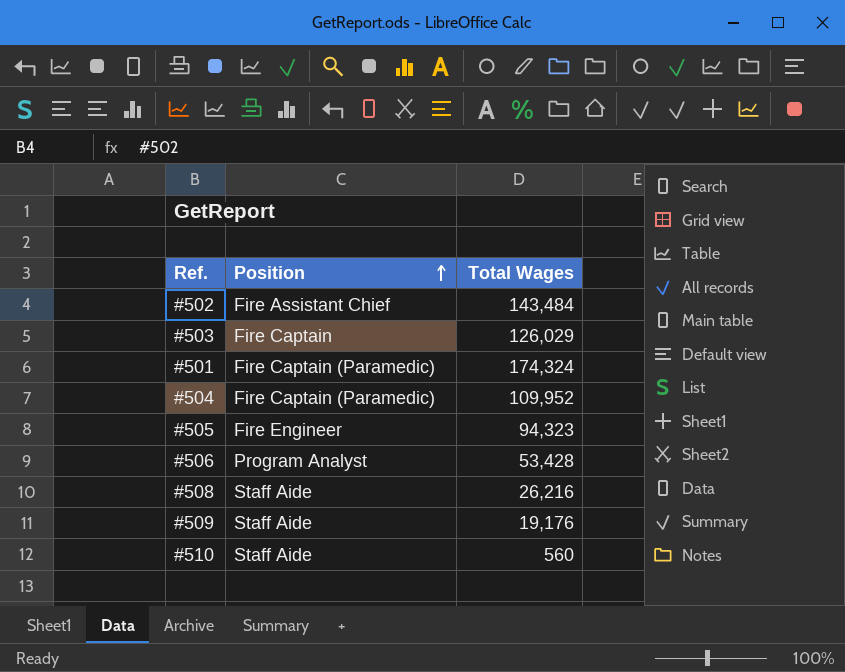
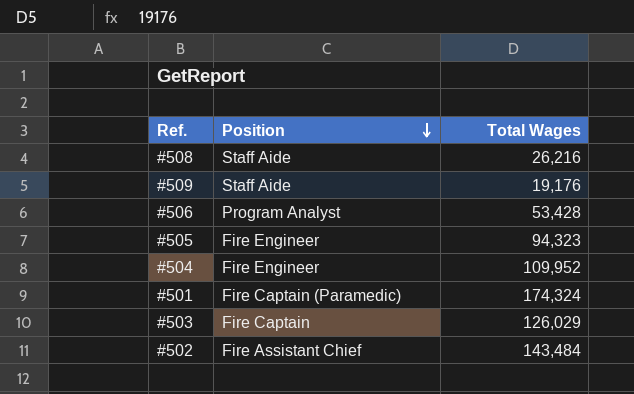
row order: Position ascending -> Position descending
row #510: Staff Aide | 560 -> none
#504 | Position: Fire Captain (Paramedic) -> Fire Engineer

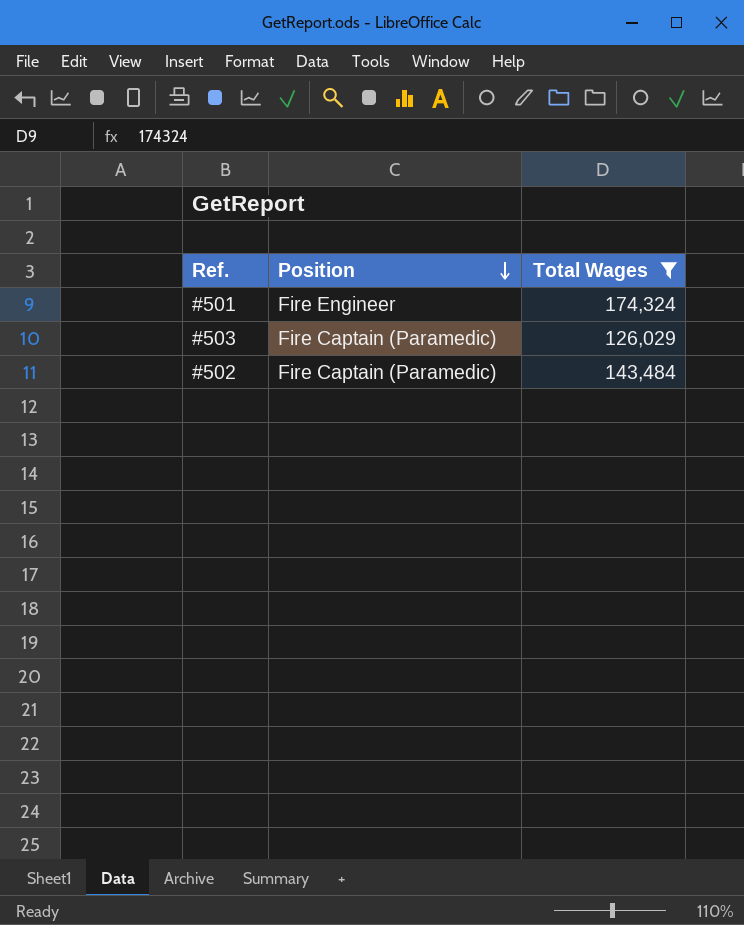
filter: none -> Total Wages >= 126,029
#501 | Position: Fire Captain (Paramedic) -> Fire Engineer
#503 | Position: Fire Captain -> Fire Captain (Paramedic)
#502 | Position: Fire Assistant Chief -> Fire Captain (Paramedic)

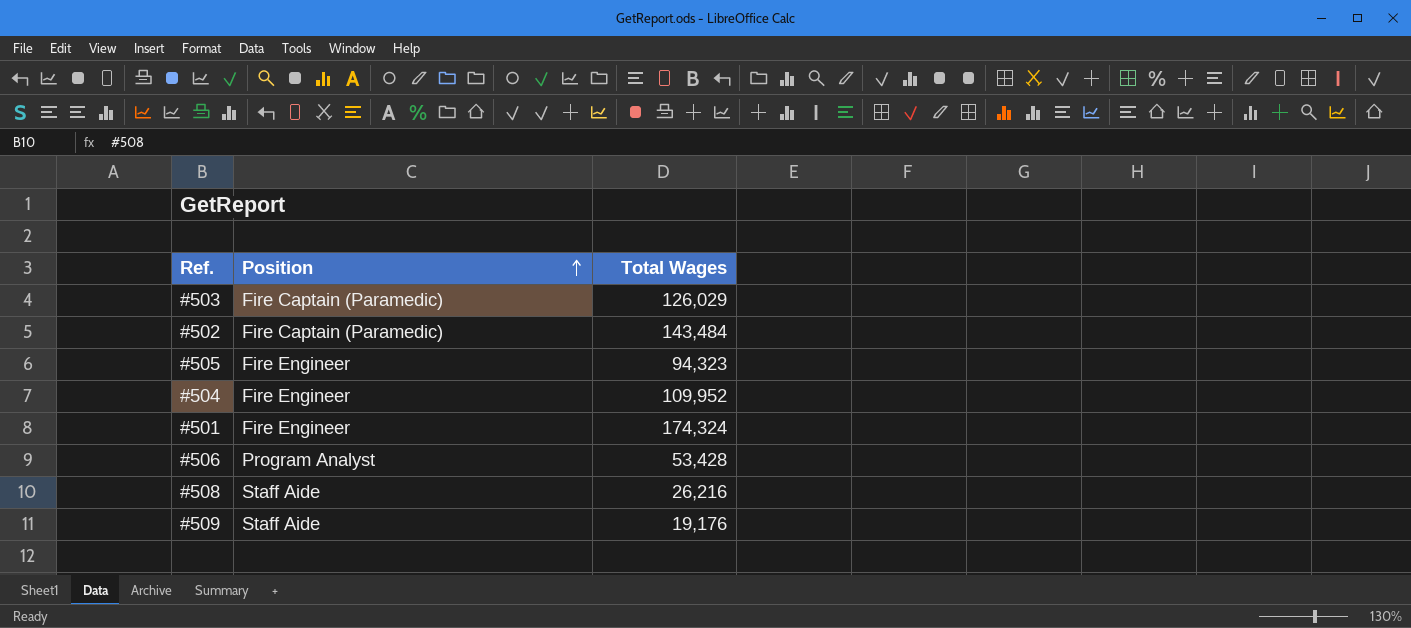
filter: Total Wages >= 126,029 -> none
row order: Position descending -> Position ascending

